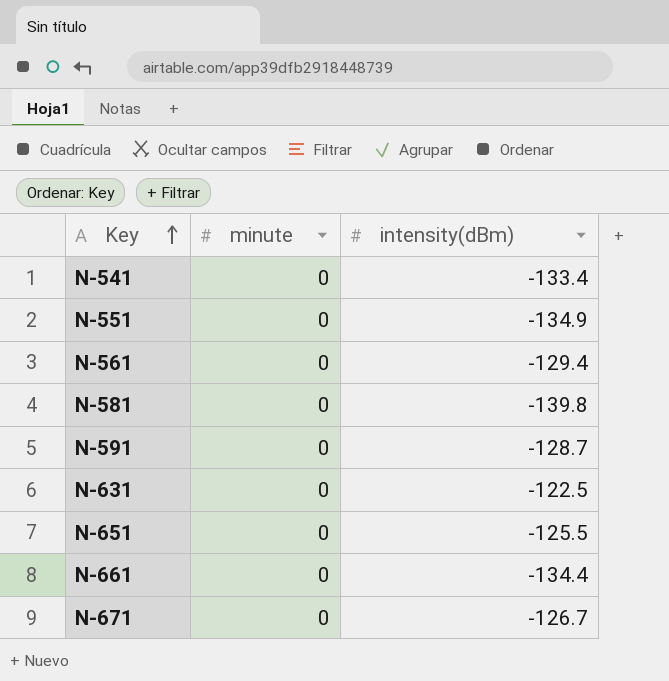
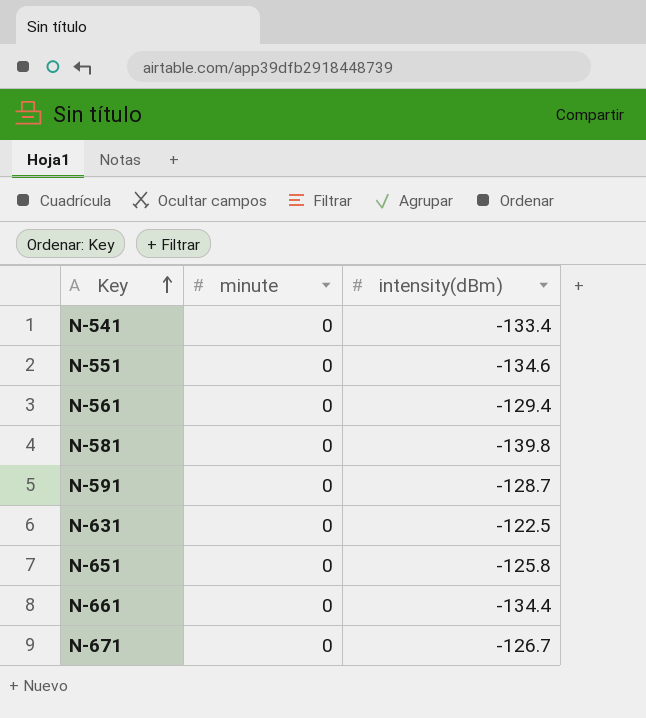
N-551 | intensity(dBm): -134.9 -> -134.6
N-651 | intensity(dBm): -125.5 -> -125.8

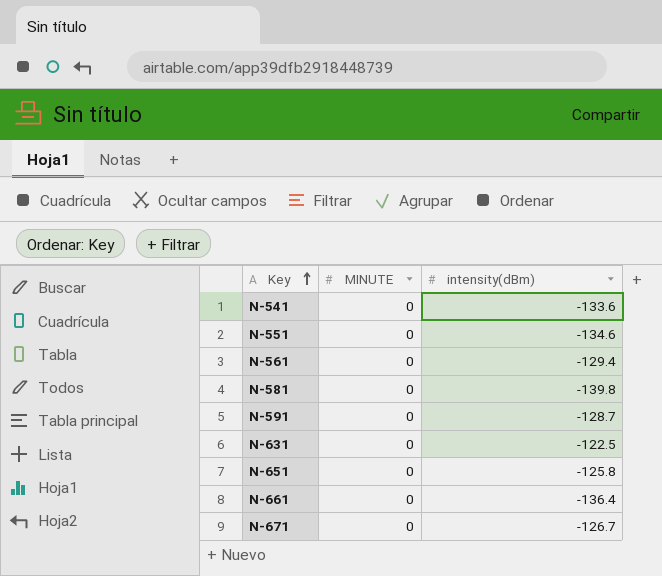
column name: minute -> MINUTE
N-541 | intensity(dBm): -133.4 -> -133.6
N-661 | intensity(dBm): -134.4 -> -136.4

